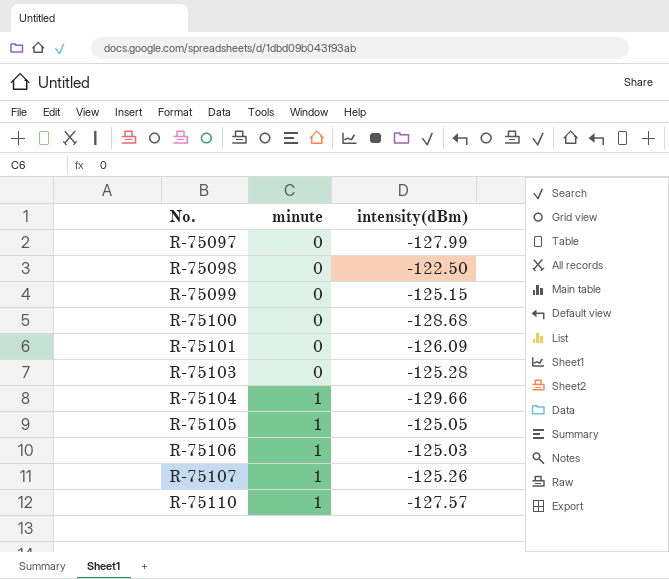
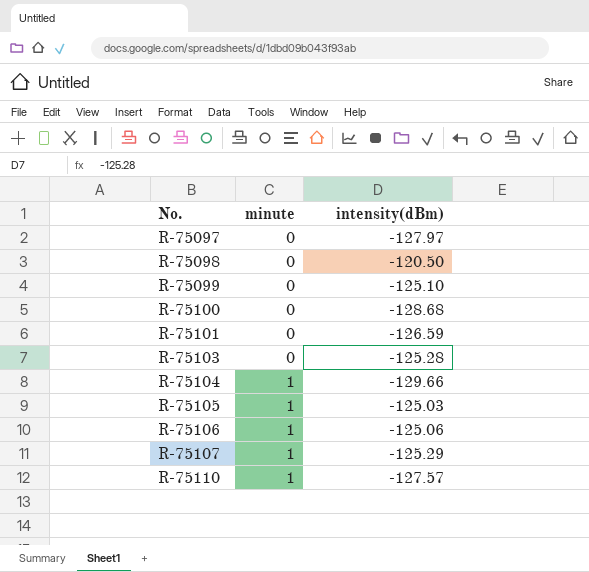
R-75097 | intensity(dBm): -127.99 -> -127.97
R-75098 | intensity(dBm): -122.50 -> -120.50
R-75099 | intensity(dBm): -125.15 -> -125.10
R-75101 | intensity(dBm): -126.09 -> -126.59
R-75105 | intensity(dBm): -125.05 -> -125.03
R-75106 | intensity(dBm): -125.03 -> -125.06
R-75107 | intensity(dBm): -125.26 -> -125.29

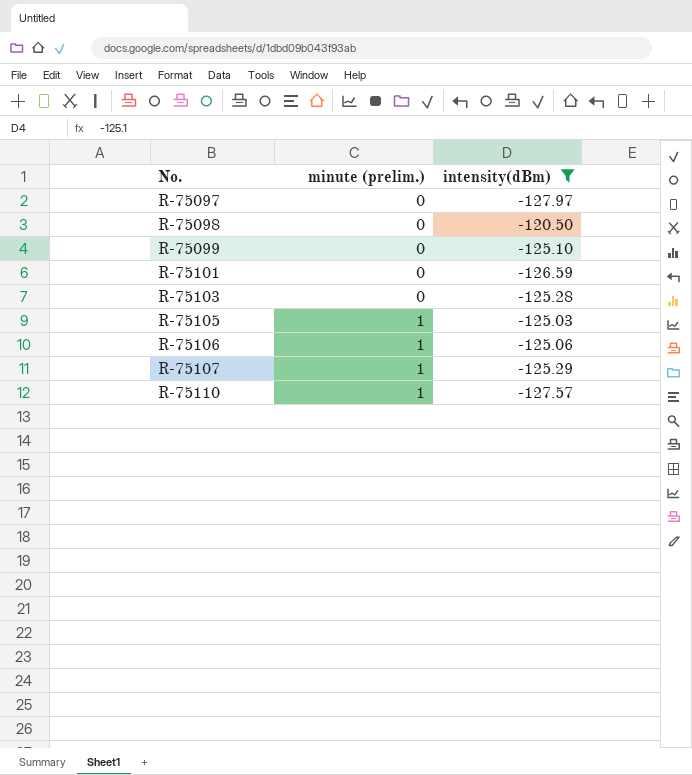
filter: none -> intensity(dBm) >= -127.97
column name: minute -> minute (prelim.)

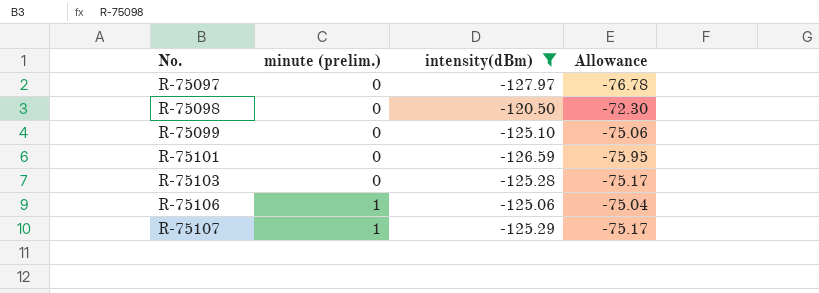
column Allowance | formula: none -> [intensity(dBm)] * 0.6
row R-75105: 1 | -125.03 -> none
row R-75110: 1 | -127.57 -> none

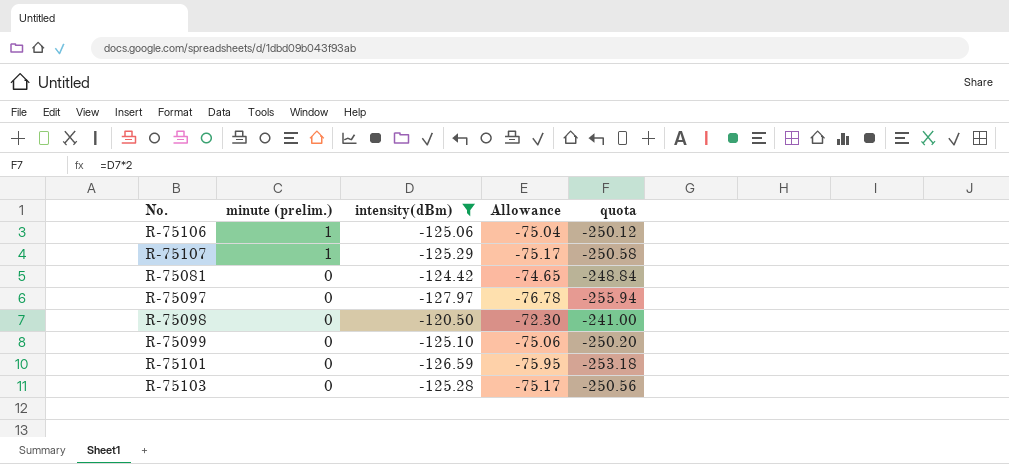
row order: No. ascending -> minute (prelim.) descending
column quota | formula: none -> [intensity(dBm)] * 2
row R-75081: none -> 0 | -124.42 | -74.65 | -248.84

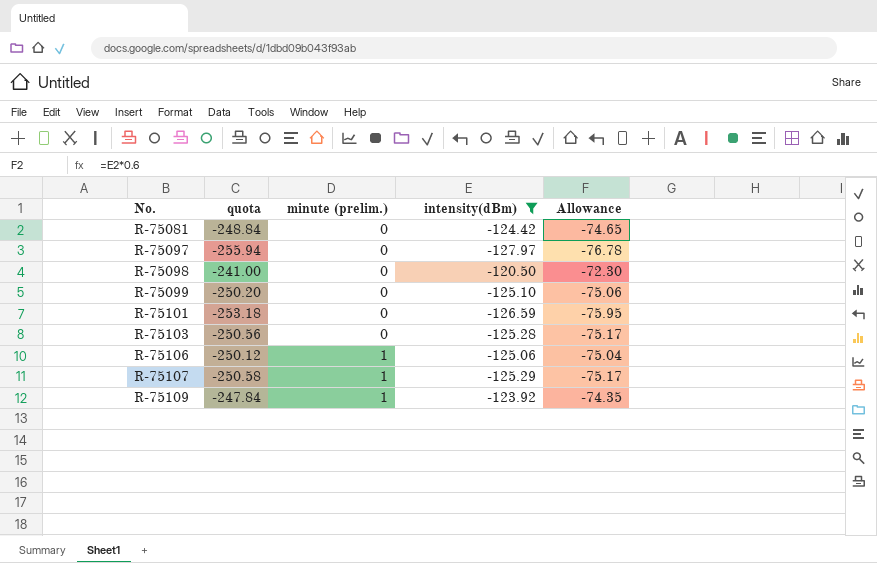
row order: minute (prelim.) descending -> No. ascending
column quota | position: 5 -> 2
row R-75109: none -> -247.84 | 1 | -123.92 | -74.35

